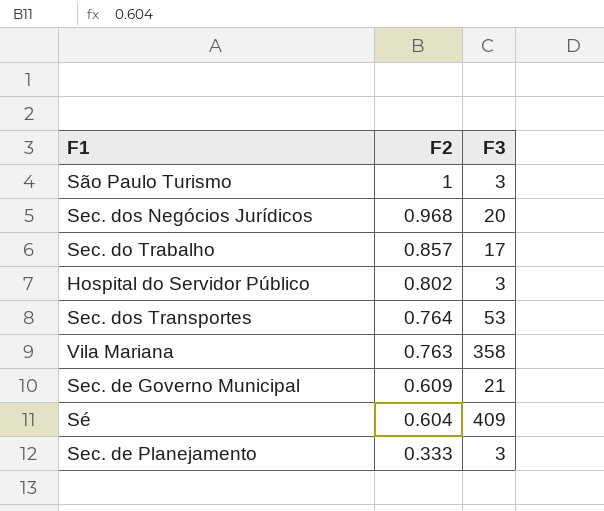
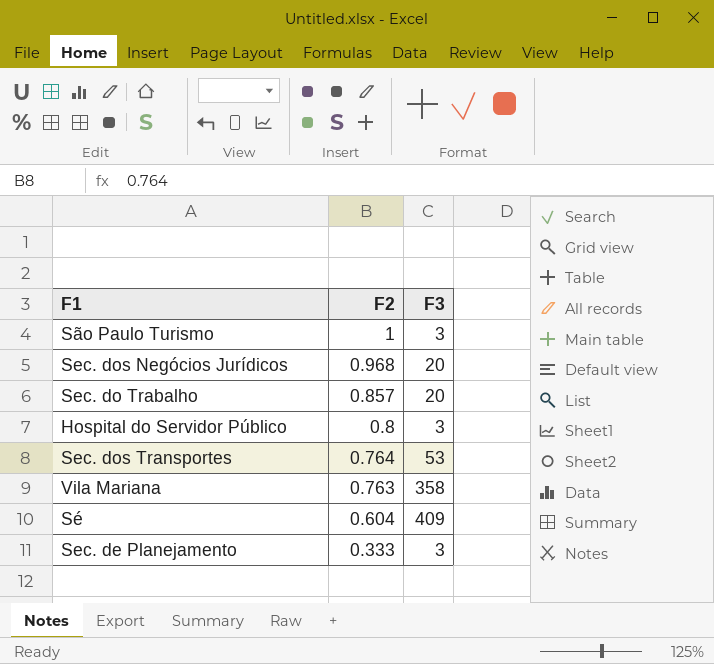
row Sec. de Governo Municipal: 0.609 | 21 -> none
Sec. do Trabalho | F3: 17 -> 20
Hospital do Servidor Público | F2: 0.802 -> 0.8

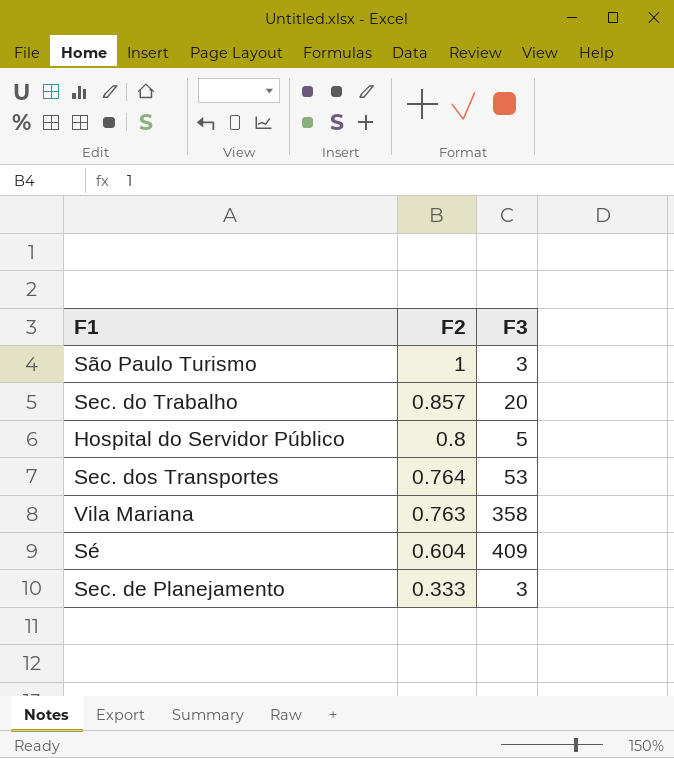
row Sec. dos Negócios Jurídicos: 0.968 | 20 -> none
Hospital do Servidor Público | F3: 3 -> 5

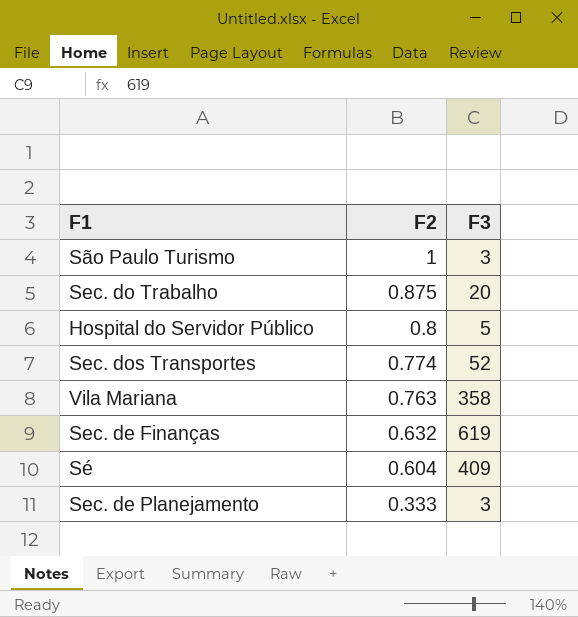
Sec. do Trabalho | F2: 0.857 -> 0.875
Sec. dos Transportes | F2: 0.764 -> 0.774
Sec. dos Transportes | F3: 53 -> 52
row Sec. de Finanças: none -> 0.632 | 619

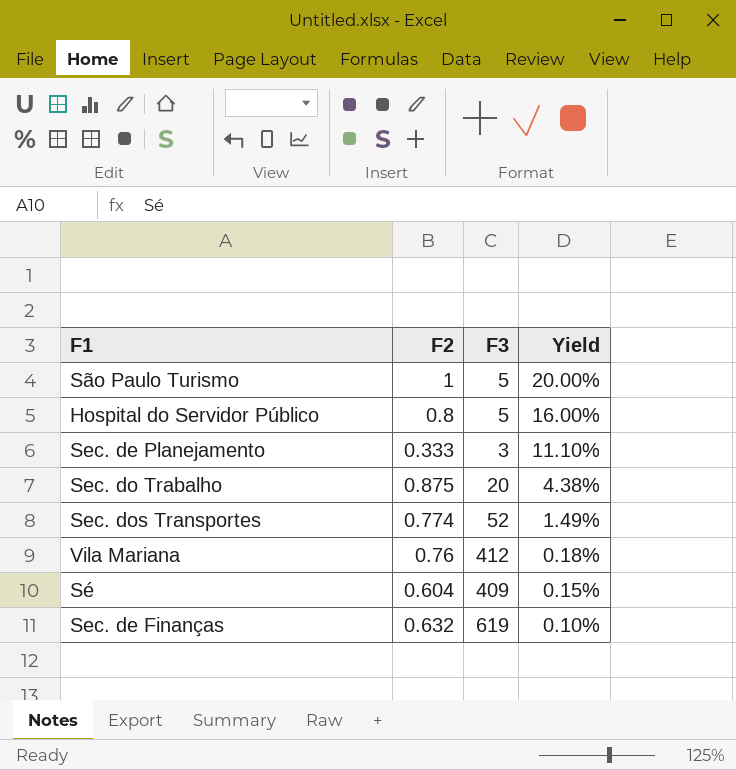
row order: F2 descending -> Yield descending
column Yield | formula: none -> [F2] / [F3]
São Paulo Turismo | F3: 3 -> 5
Vila Mariana | F2: 0.763 -> 0.76
Vila Mariana | F3: 358 -> 412

